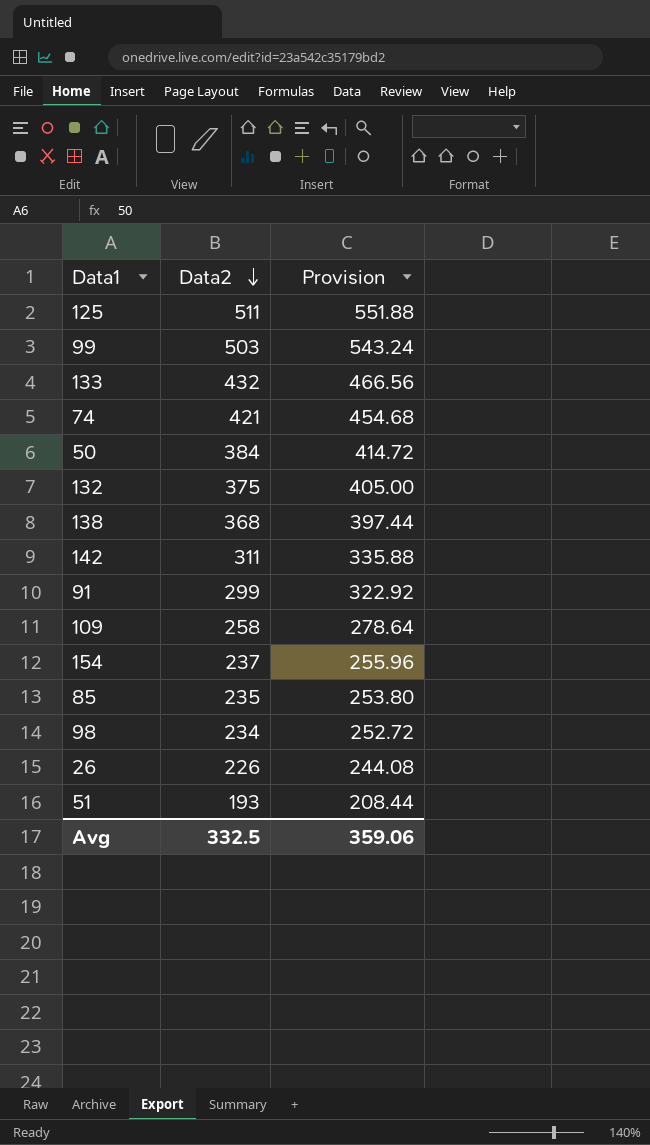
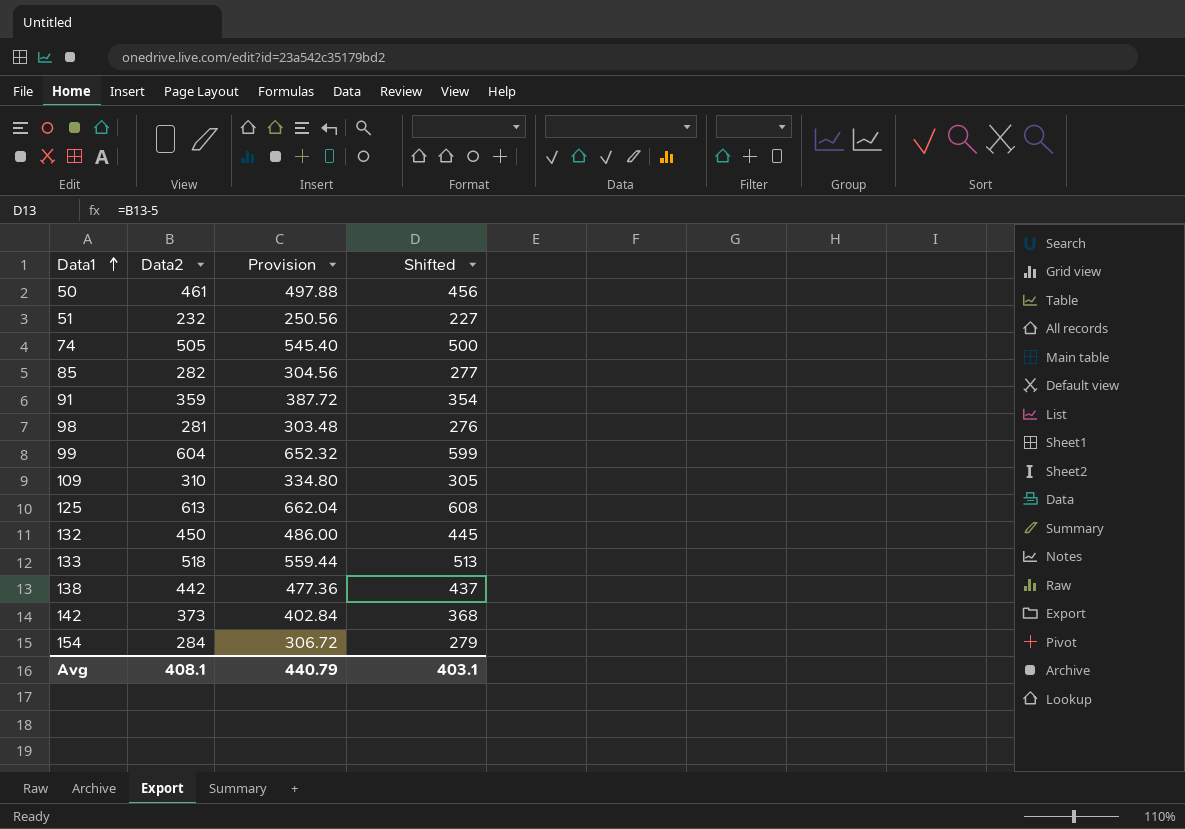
row order: Data2 descending -> Data1 ascending
column Shifted | formula: none -> [Data2] - 5
row 26: 226 | 244.08 -> none
50 | Data2: 384 -> 461
50 | Provision: 414.72 -> 497.88
51 | Data2: 193 -> 232
51 | Provision: 208.44 -> 250.56
74 | Data2: 421 -> 505
74 | Provision: 454.68 -> 545.40
85 | Data2: 235 -> 282
85 | Provision: 253.80 -> 304.56
91 | Data2: 299 -> 359
91 | Provision: 322.92 -> 387.72
98 | Data2: 234 -> 281
98 | Provision: 252.72 -> 303.48
99 | Data2: 503 -> 604
99 | Provision: 543.24 -> 652.32
109 | Data2: 258 -> 310
109 | Provision: 278.64 -> 334.80
125 | Data2: 511 -> 613
125 | Provision: 551.88 -> 662.04
132 | Data2: 375 -> 450
132 | Provision: 405.00 -> 486.00
133 | Data2: 432 -> 518
133 | Provision: 466.56 -> 559.44
138 | Data2: 368 -> 442
138 | Provision: 397.44 -> 477.36
142 | Data2: 311 -> 373
142 | Provision: 335.88 -> 402.84
154 | Data2: 237 -> 284
154 | Provision: 255.96 -> 306.72
Avg | Data2: 332.5 -> 408.1
Avg | Provision: 359.06 -> 440.79

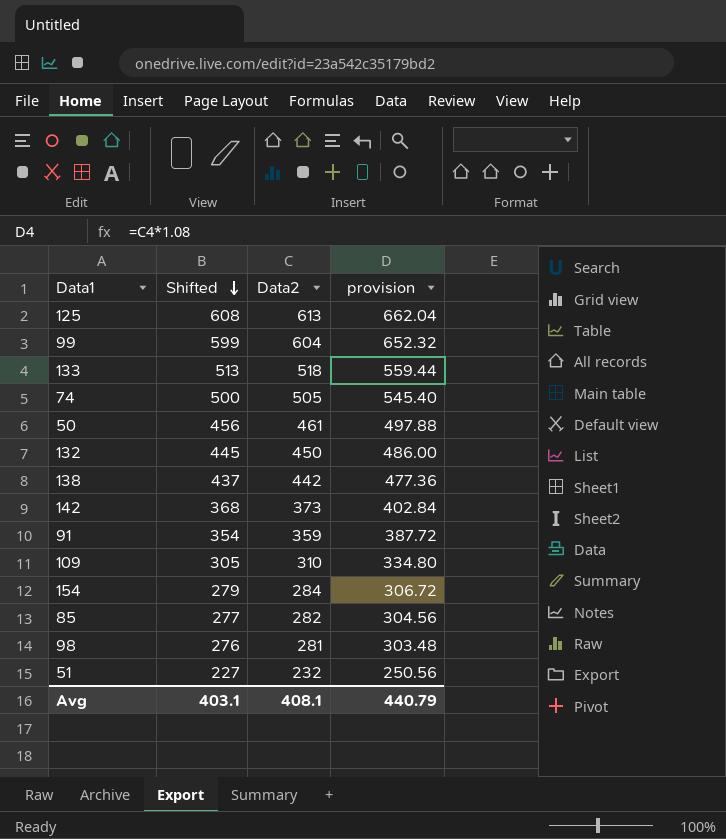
row order: Data1 ascending -> Shifted descending
column Shifted | position: 4 -> 2
column name: Provision -> provision

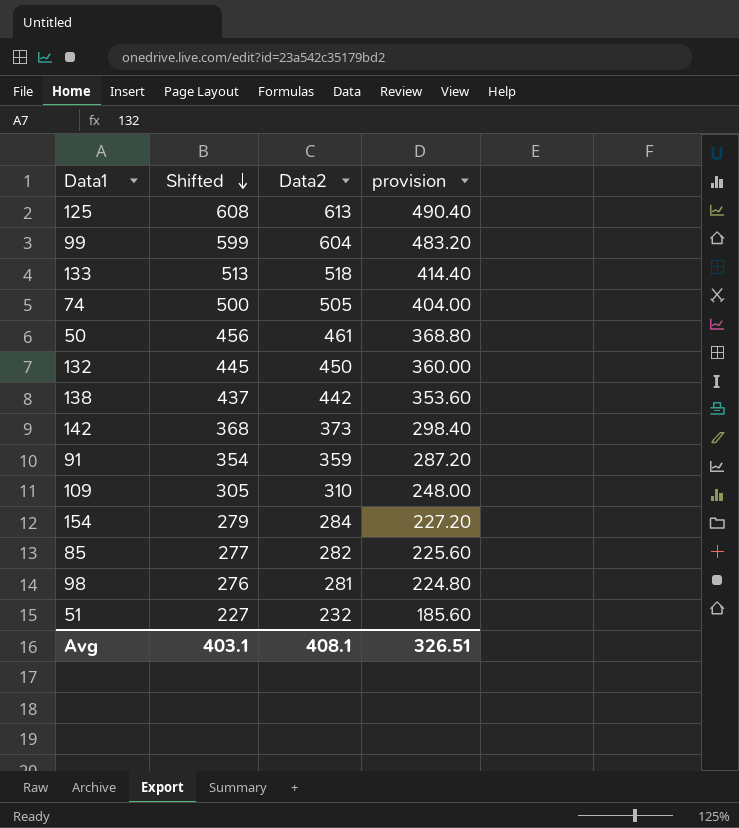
column provision | formula: [Data2] * 1.08 -> [Data2] * 0.8
Avg | provision: 440.79 -> 326.51

